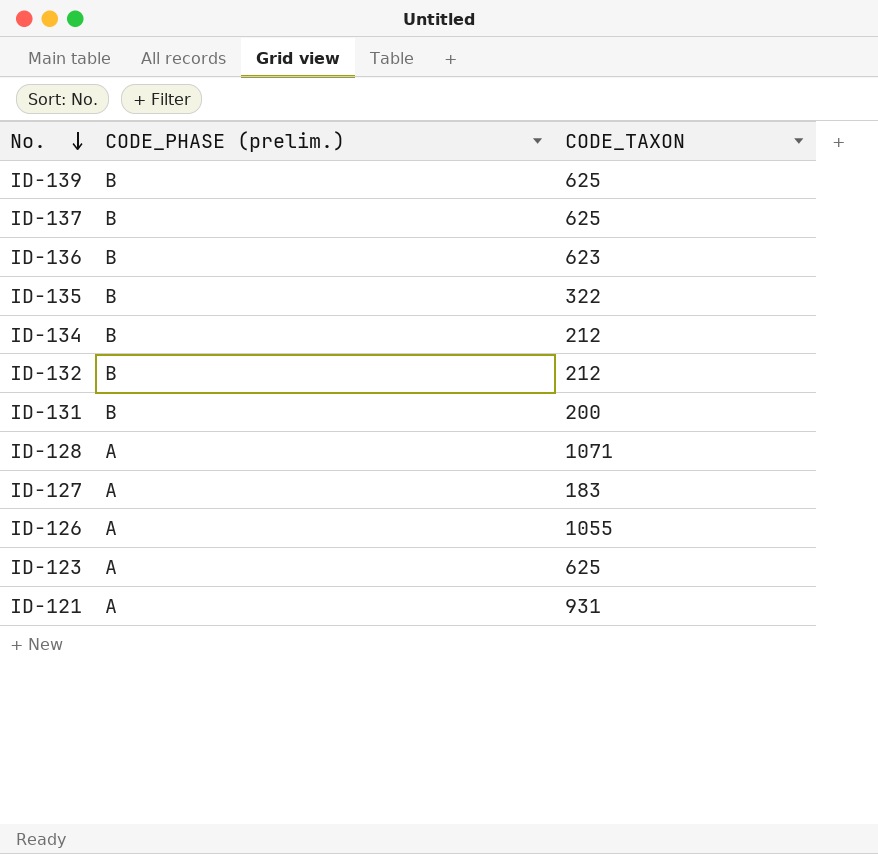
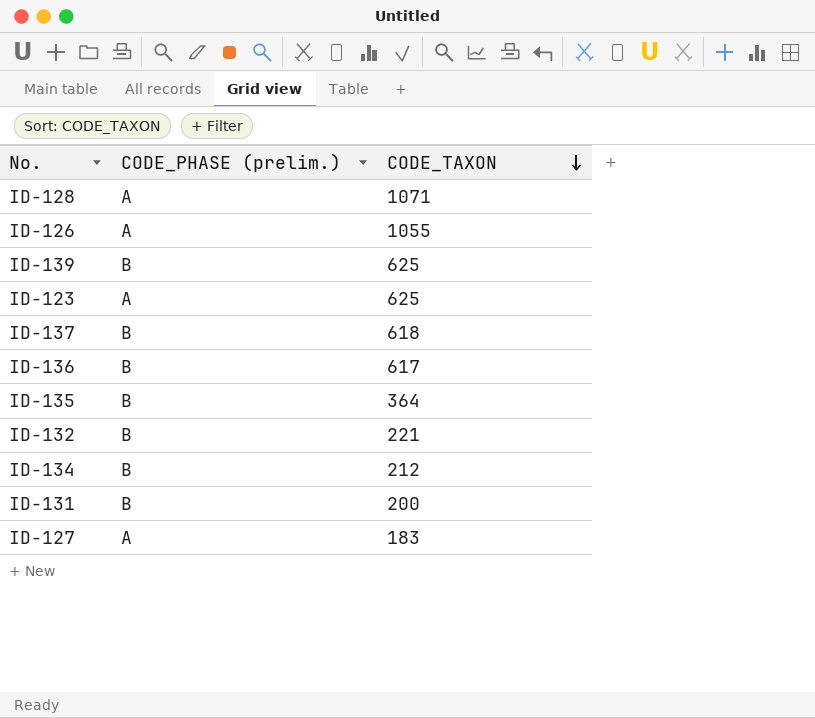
row order: No. descending -> CODE_TAXON descending
row ID-121: A | 931 -> none
ID-137 | CODE_TAXON: 625 -> 618
ID-136 | CODE_TAXON: 623 -> 617
ID-135 | CODE_TAXON: 322 -> 364
ID-132 | CODE_TAXON: 212 -> 221

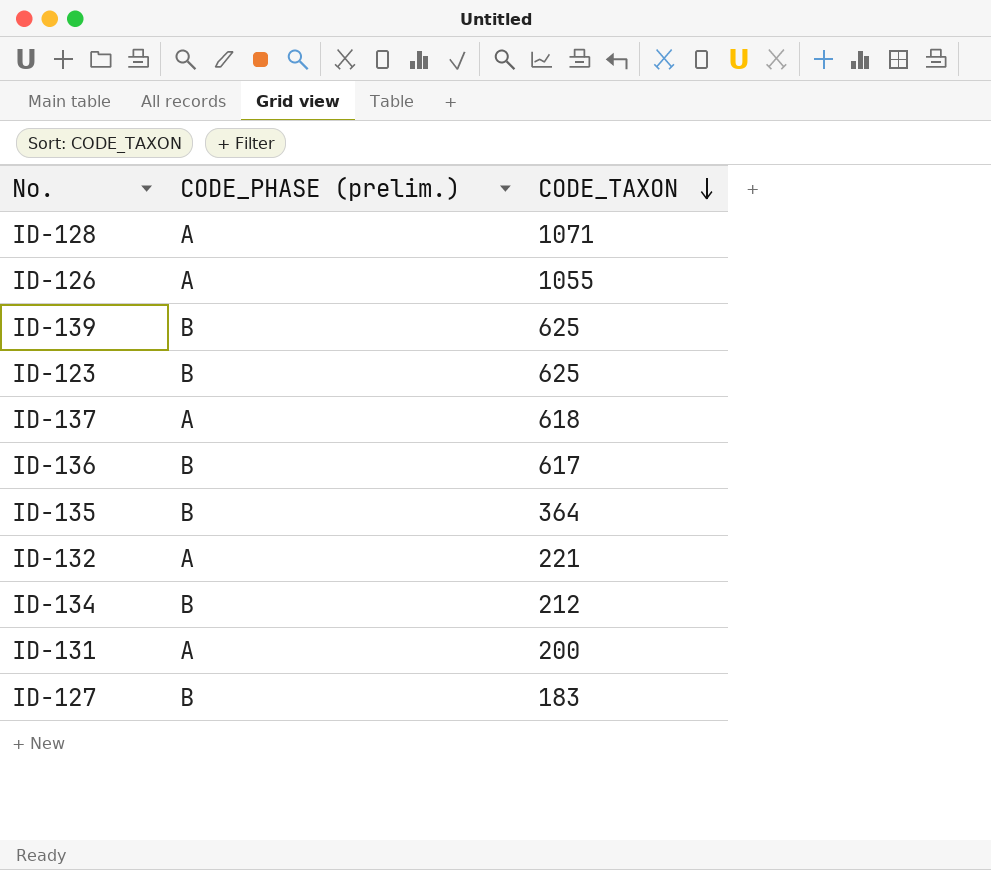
ID-123 | CODE_PHASE (prelim.): A -> B
ID-137 | CODE_PHASE (prelim.): B -> A
ID-132 | CODE_PHASE (prelim.): B -> A
ID-131 | CODE_PHASE (prelim.): B -> A
ID-127 | CODE_PHASE (prelim.): A -> B

